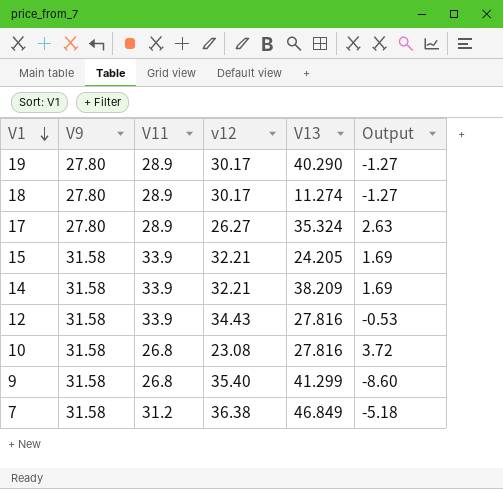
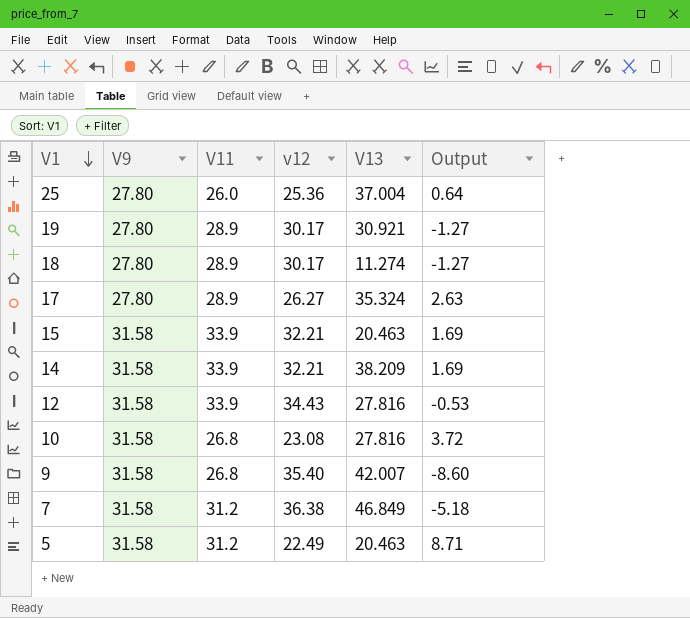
row 25: none -> 27.80 | 26.0 | 25.36 | 37.004 | 0.64
19 | V13: 40.290 -> 30.921
15 | V13: 24.205 -> 20.463
9 | V13: 41.299 -> 42.007
row 5: none -> 31.58 | 31.2 | 22.49 | 20.463 | 8.71

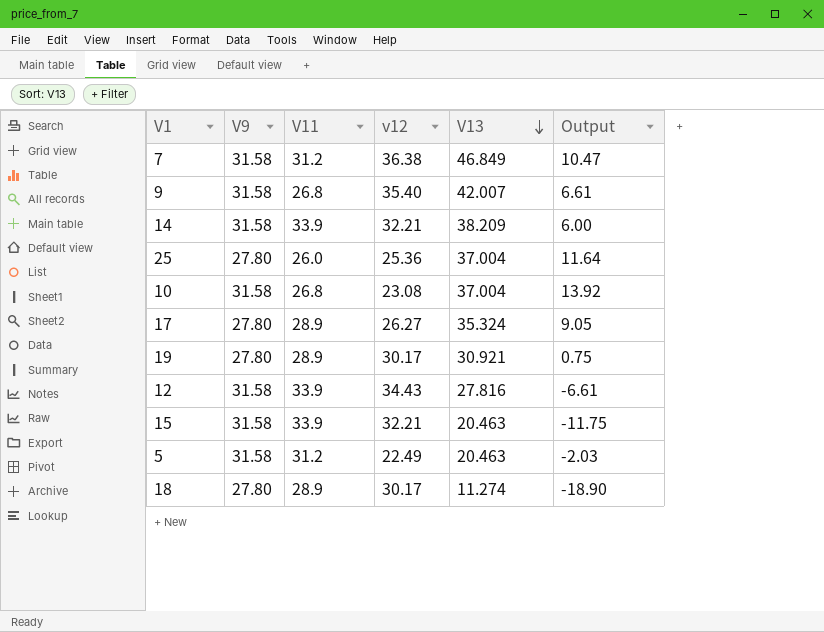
row order: V1 descending -> V13 descending
column Output | formula: [V11] - [v12] -> [V13] - [v12]
10 | V13: 27.816 -> 37.004

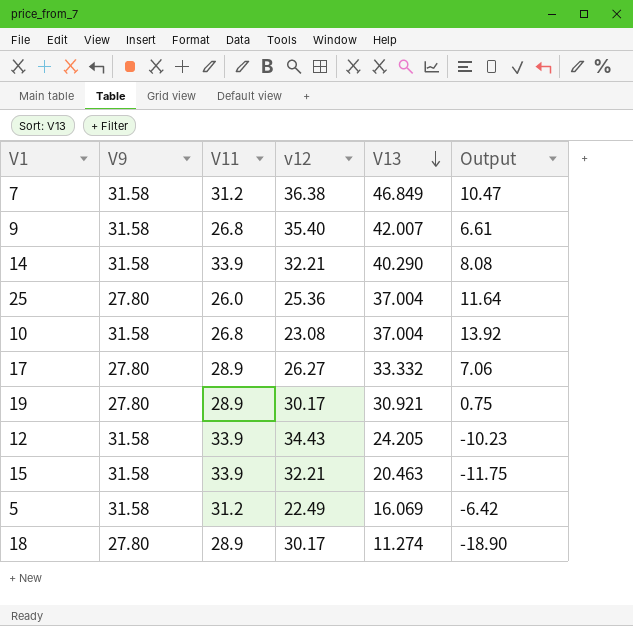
14 | V13: 38.209 -> 40.290
14 | Output: 6.00 -> 8.08
17 | V13: 35.324 -> 33.332
17 | Output: 9.05 -> 7.06
12 | V13: 27.816 -> 24.205
12 | Output: -6.61 -> -10.23
5 | V13: 20.463 -> 16.069
5 | Output: -2.03 -> -6.42

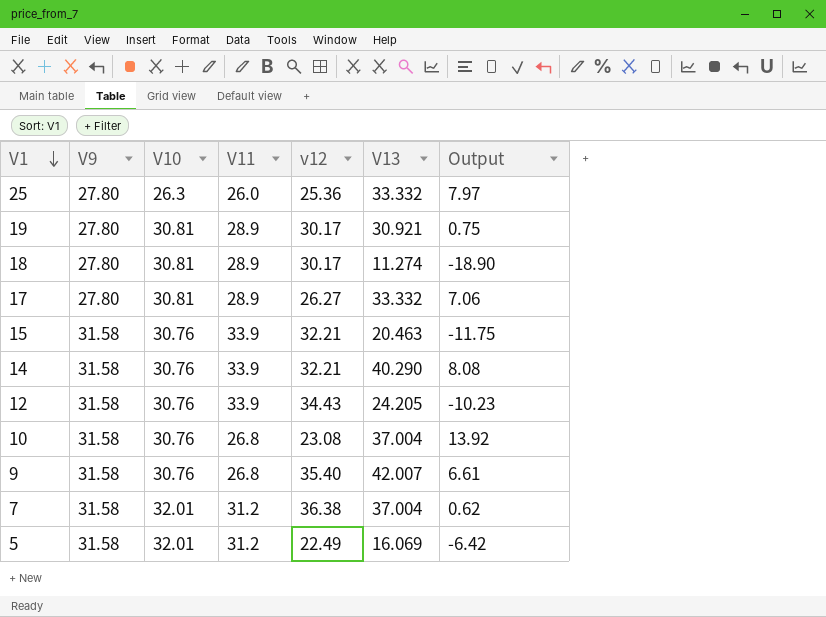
row order: V13 descending -> V1 descending
column V10 | position: none -> 3
25 | V13: 37.004 -> 33.332
25 | Output: 11.64 -> 7.97
7 | V13: 46.849 -> 37.004
7 | Output: 10.47 -> 0.62

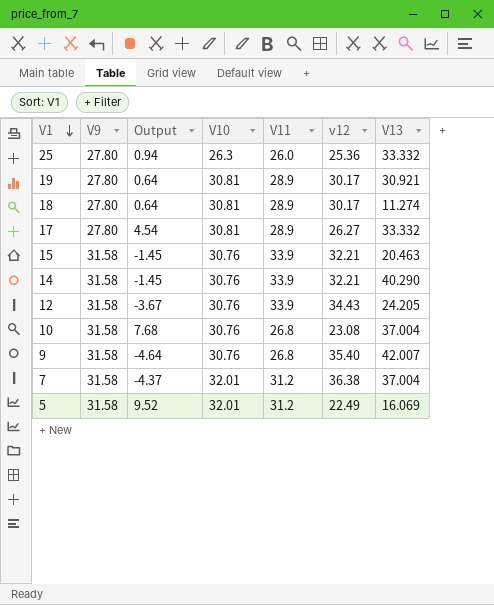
column Output | formula: [V13] - [v12] -> [V10] - [v12]
column Output | position: 7 -> 3

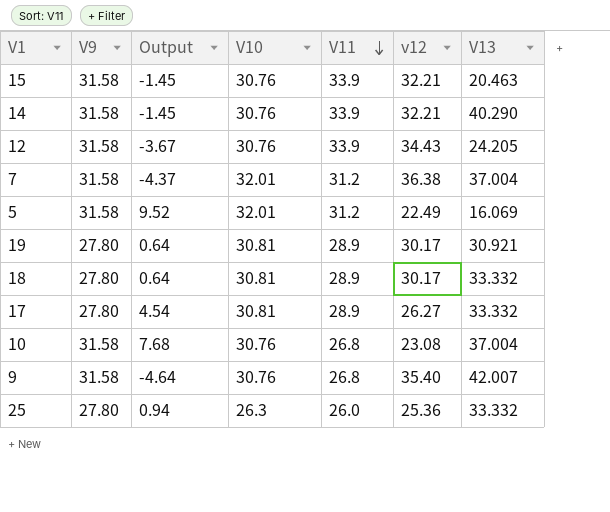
row order: V1 descending -> V11 descending
18 | V13: 11.274 -> 33.332

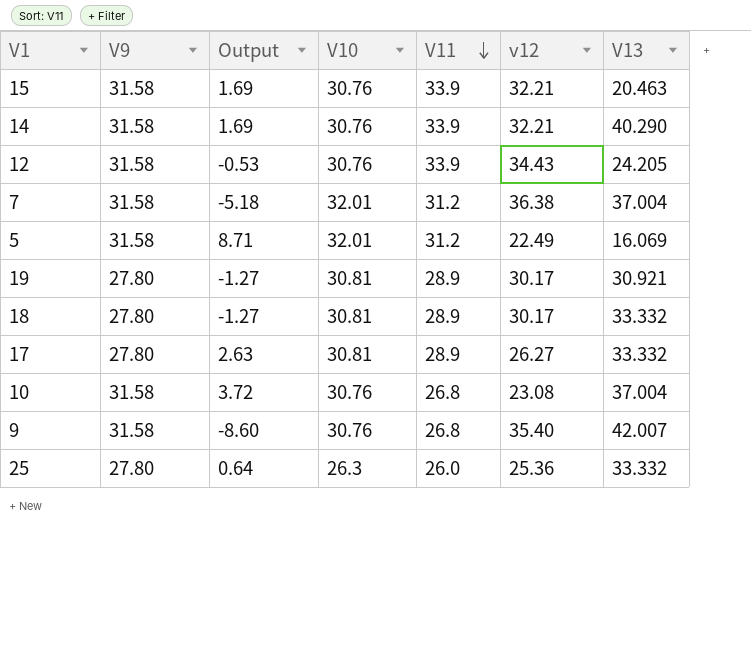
column Output | formula: [V10] - [v12] -> [V11] - [v12]

